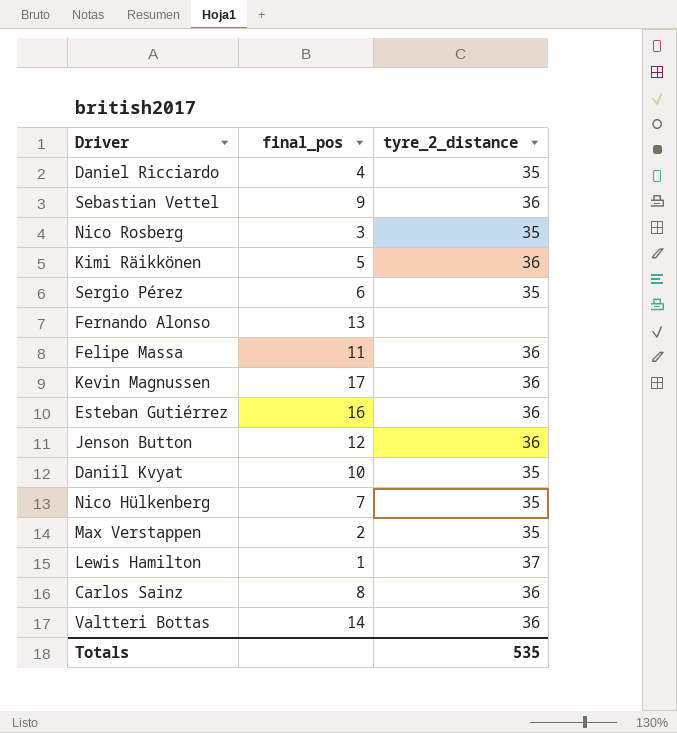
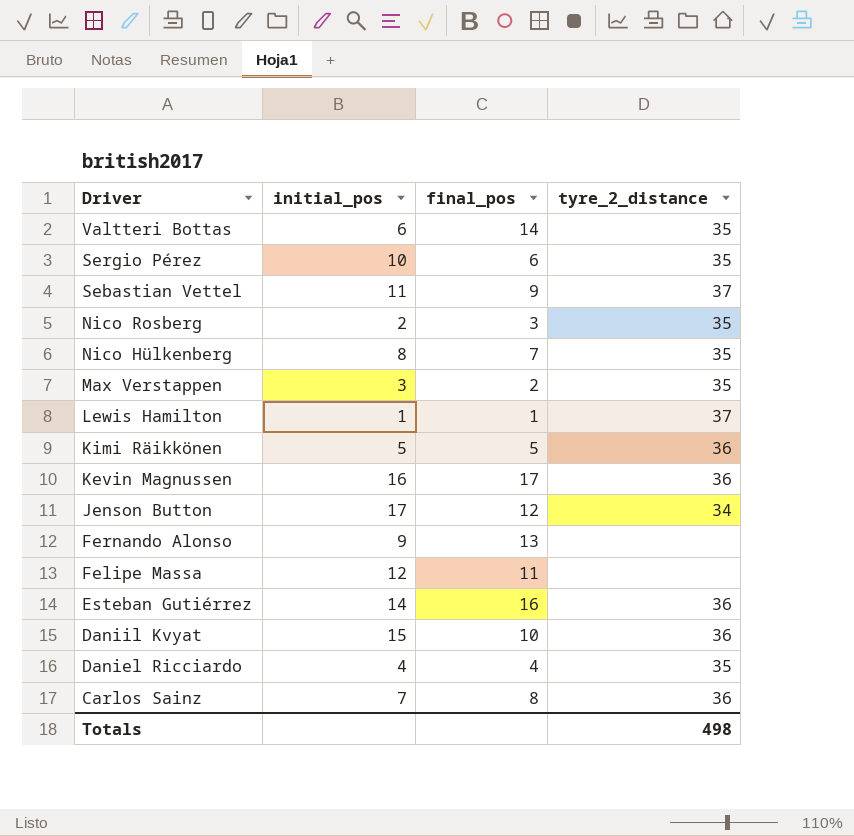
row order: none -> Driver descending
column initial_pos | position: none -> 2
Valtteri Bottas | tyre_2_distance: 36 -> 35
Sebastian Vettel | tyre_2_distance: 36 -> 37
Jenson Button | tyre_2_distance: 36 -> 34
Felipe Massa | tyre_2_distance: 36 -> none
Daniil Kvyat | tyre_2_distance: 35 -> 36
Totals | tyre_2_distance: 535 -> 498

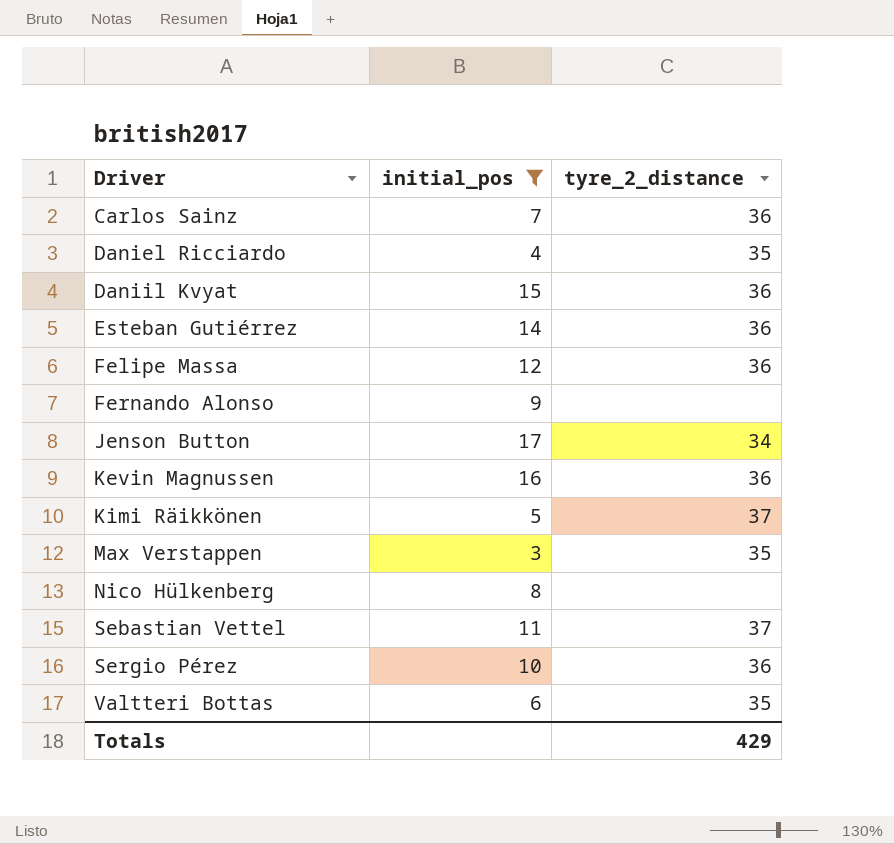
filter: none -> initial_pos >= 3
row order: Driver descending -> Driver ascending
column final_pos | position: 3 -> none
Felipe Massa | tyre_2_distance: none -> 36
Kimi Räikkönen | tyre_2_distance: 36 -> 37
Nico Hülkenberg | tyre_2_distance: 35 -> none
Sergio Pérez | tyre_2_distance: 35 -> 36
Totals | tyre_2_distance: 498 -> 429

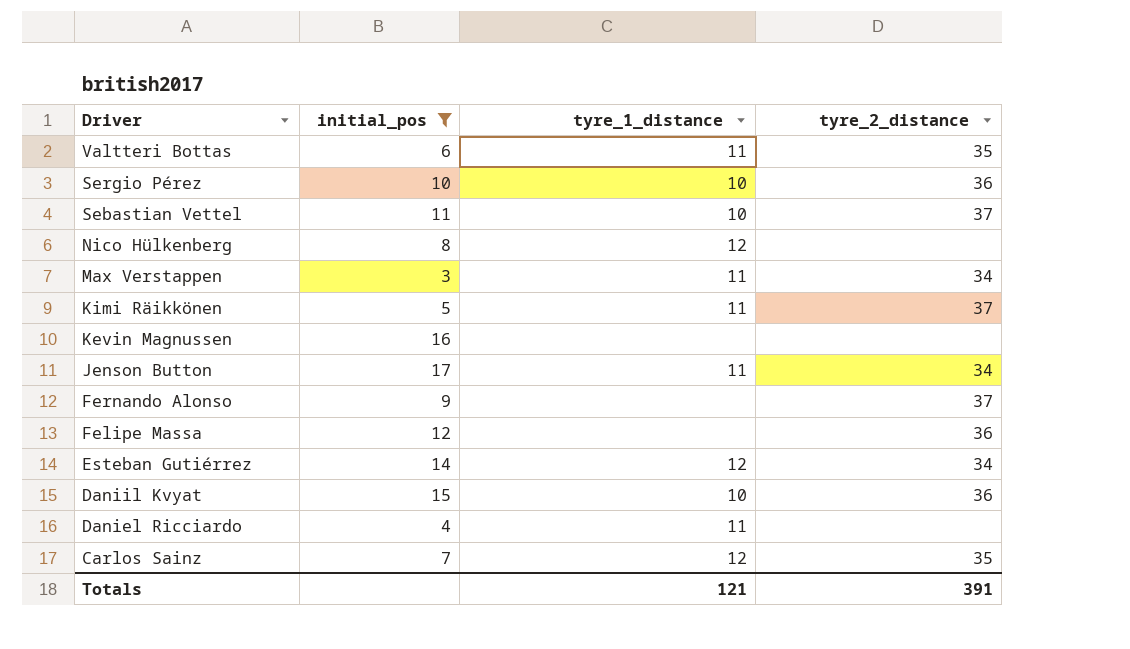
row order: Driver ascending -> Driver descending
column tyre_1_distance | position: none -> 3
Max Verstappen | tyre_2_distance: 35 -> 34
Kevin Magnussen | tyre_2_distance: 36 -> none
Fernando Alonso | tyre_2_distance: none -> 37
Esteban Gutiérrez | tyre_2_distance: 36 -> 34
Daniel Ricciardo | tyre_2_distance: 35 -> none
Carlos Sainz | tyre_2_distance: 36 -> 35
Totals | tyre_2_distance: 429 -> 391

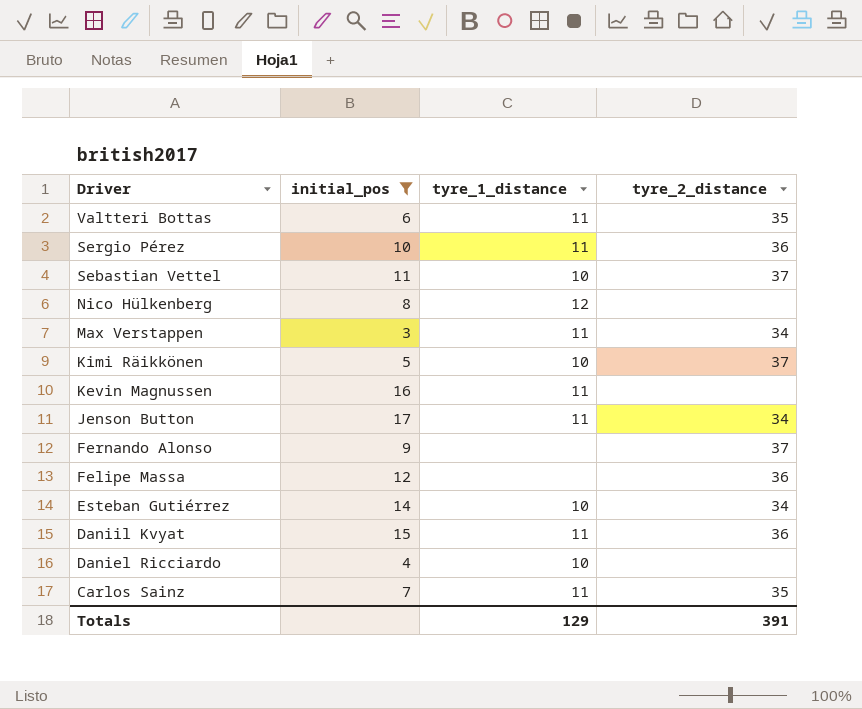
Sergio Pérez | tyre_1_distance: 10 -> 11
Kimi Räikkönen | tyre_1_distance: 11 -> 10
Kevin Magnussen | tyre_1_distance: none -> 11
Esteban Gutiérrez | tyre_1_distance: 12 -> 10
Daniil Kvyat | tyre_1_distance: 10 -> 11
Daniel Ricciardo | tyre_1_distance: 11 -> 10
Carlos Sainz | tyre_1_distance: 12 -> 11
Totals | tyre_1_distance: 121 -> 129

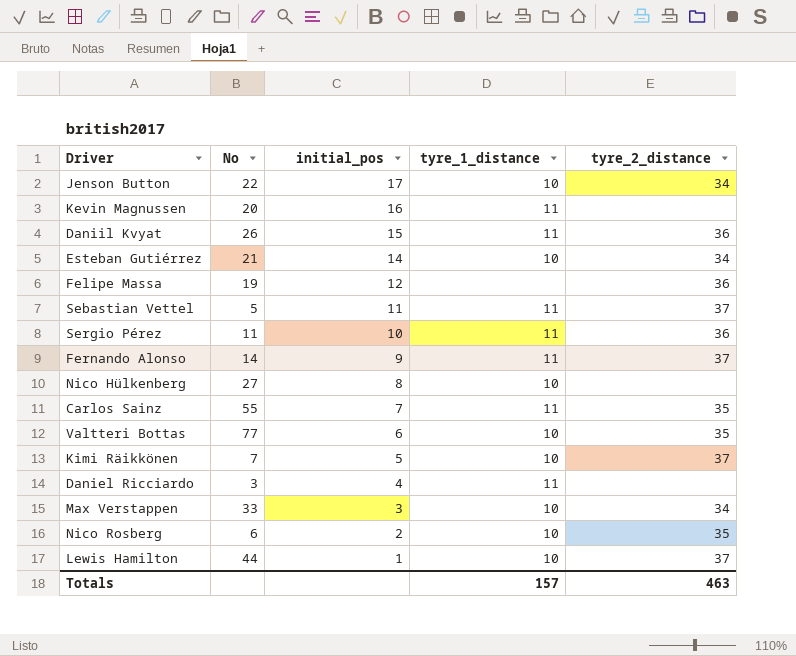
filter: initial_pos >= 3 -> none
row order: Driver descending -> initial_pos descending
column No | position: none -> 2
Jenson Button | tyre_1_distance: 11 -> 10
Sebastian Vettel | tyre_1_distance: 10 -> 11
Fernando Alonso | tyre_1_distance: none -> 11
Nico Hülkenberg | tyre_1_distance: 12 -> 10
Valtteri Bottas | tyre_1_distance: 11 -> 10
Daniel Ricciardo | tyre_1_distance: 10 -> 11
Max Verstappen | tyre_1_distance: 11 -> 10
Totals | tyre_1_distance: 129 -> 157
Totals | tyre_2_distance: 391 -> 463

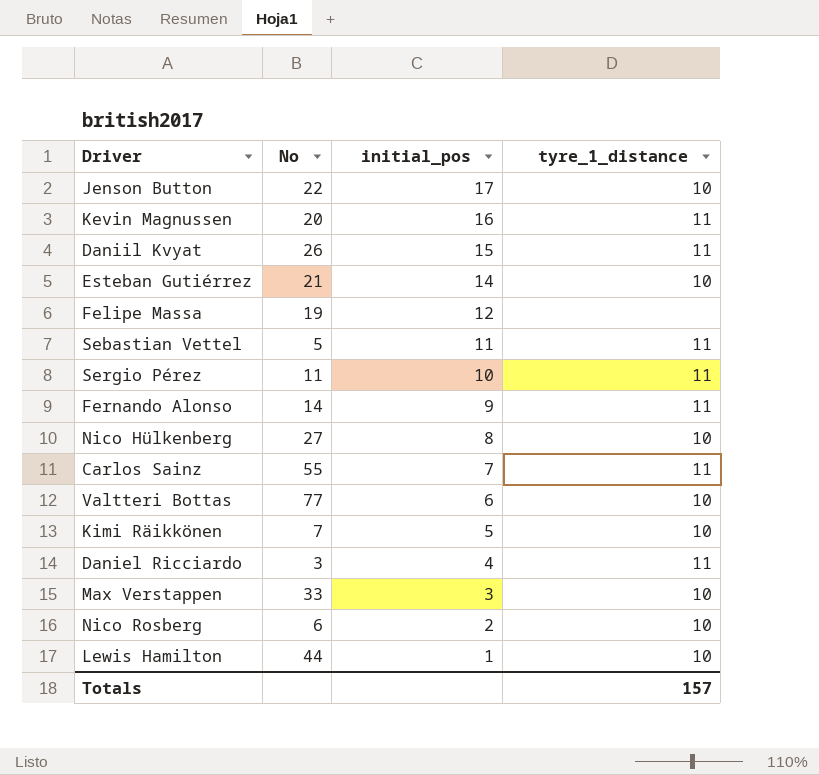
column tyre_2_distance | position: 5 -> none

